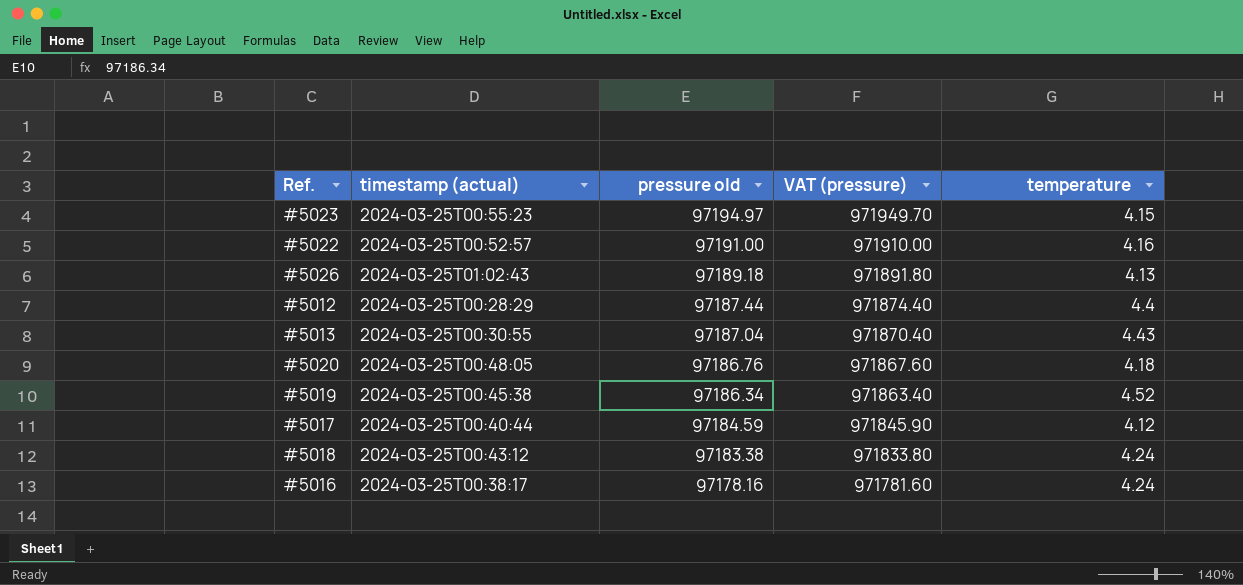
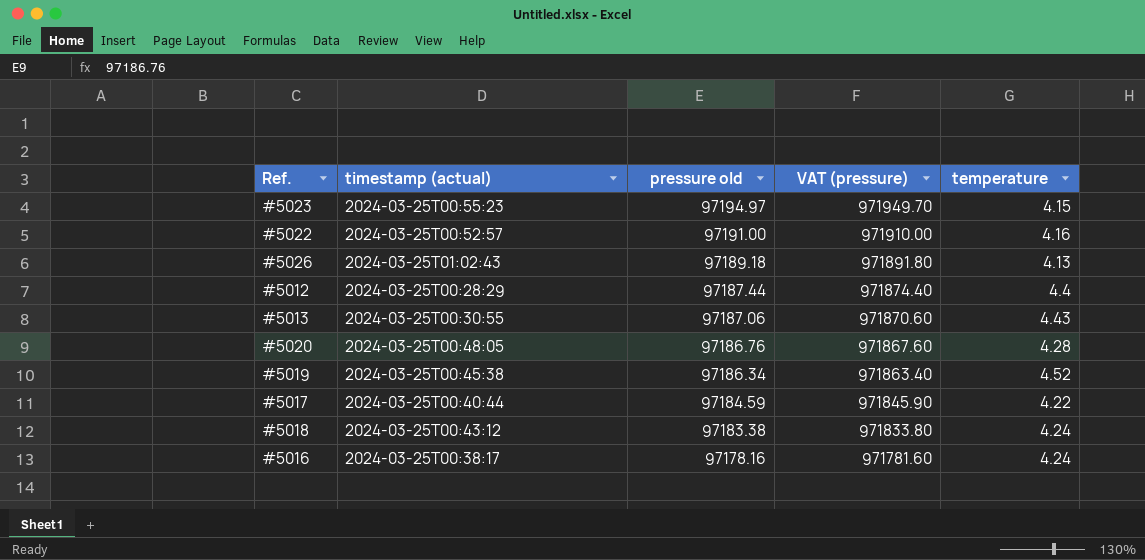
#5013 | pressure old: 97187.04 -> 97187.06
#5013 | VAT (pressure): 971870.40 -> 971870.60
#5020 | temperature: 4.18 -> 4.28
#5017 | temperature: 4.12 -> 4.22

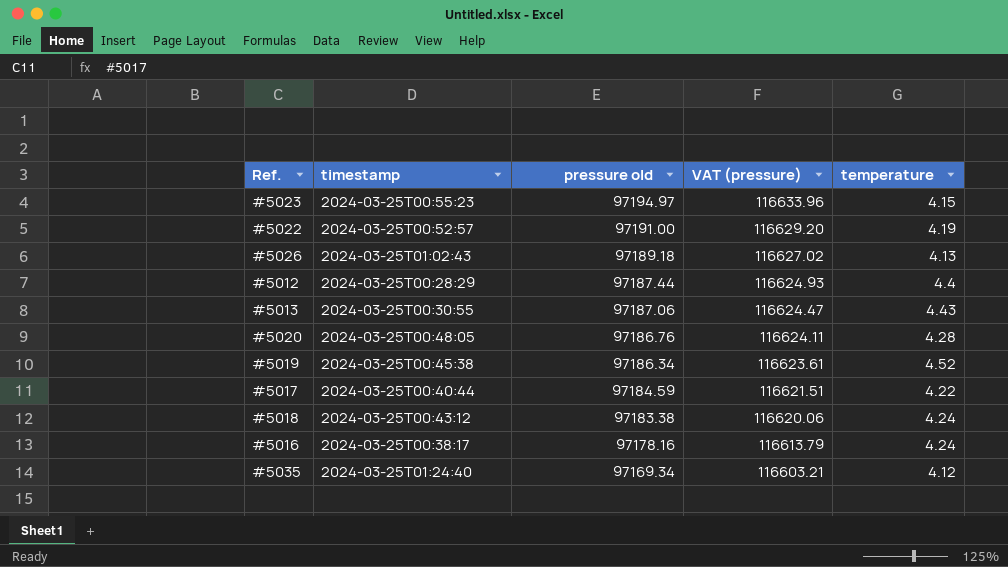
column name: timestamp (actual) -> timestamp
column VAT (pressure) | formula: [pressure old] * 10 -> [pressure old] * 1.2
#5022 | temperature: 4.16 -> 4.19
row #5035: none -> 2024-03-25T01:24:40 | 97169.34 | 116603.21 | 4.12

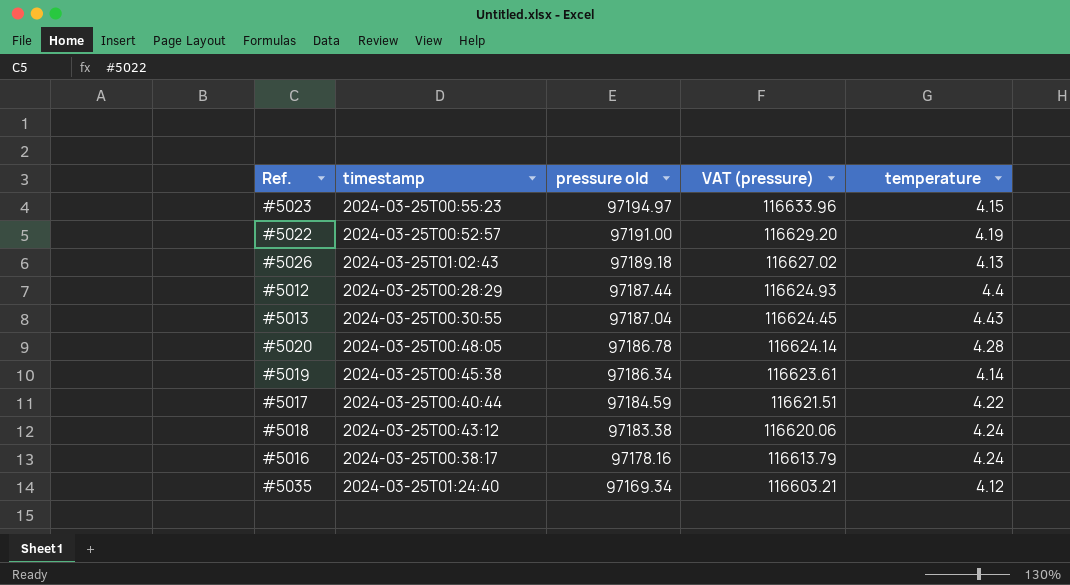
#5013 | pressure old: 97187.06 -> 97187.04
#5013 | VAT (pressure): 116624.47 -> 116624.45
#5020 | pressure old: 97186.76 -> 97186.78
#5020 | VAT (pressure): 116624.11 -> 116624.14
#5019 | temperature: 4.52 -> 4.14

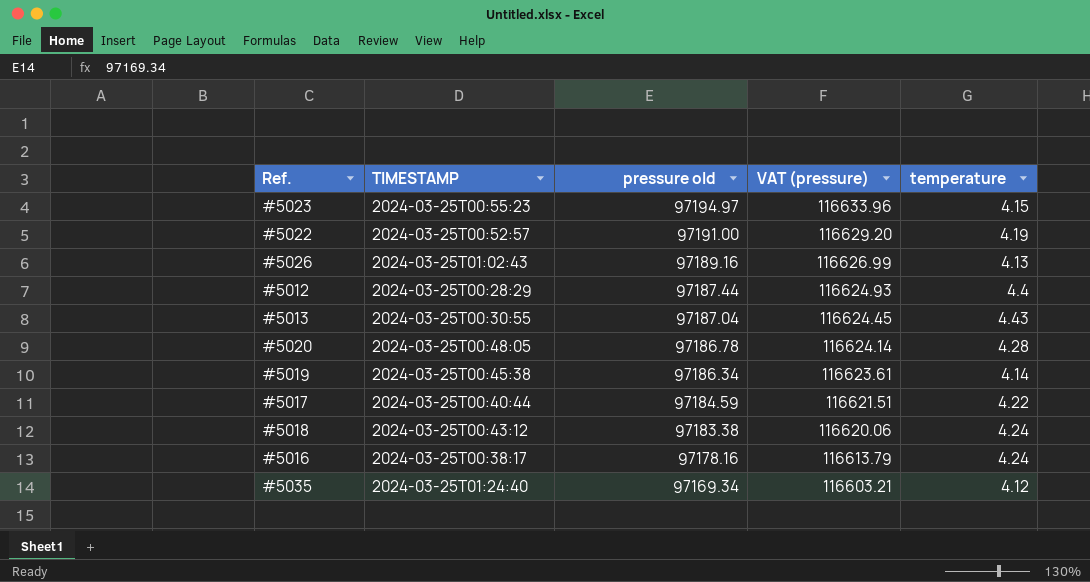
column name: timestamp -> TIMESTAMP
#5026 | pressure old: 97189.18 -> 97189.16
#5026 | VAT (pressure): 116627.02 -> 116626.99

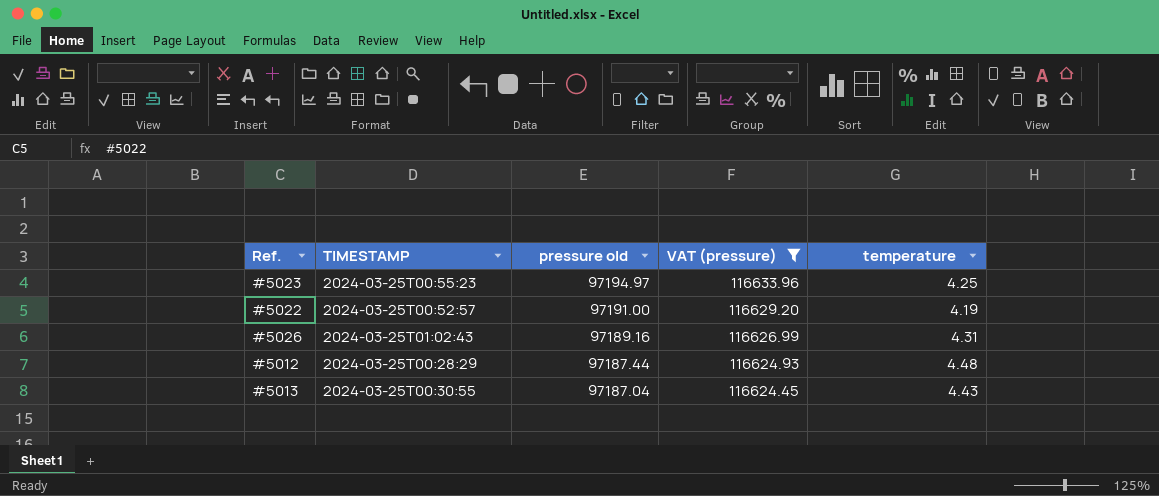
filter: none -> VAT (pressure) >= 116624.45
#5023 | temperature: 4.15 -> 4.25
#5026 | temperature: 4.13 -> 4.31
#5012 | temperature: 4.4 -> 4.48

